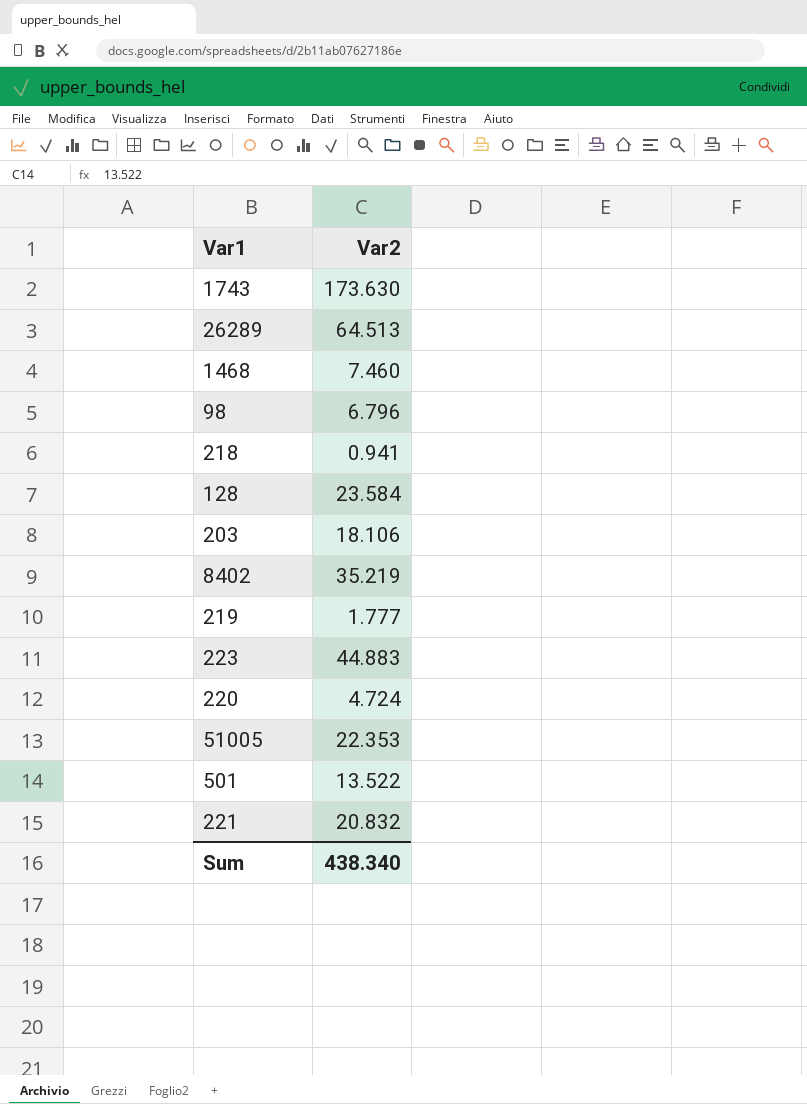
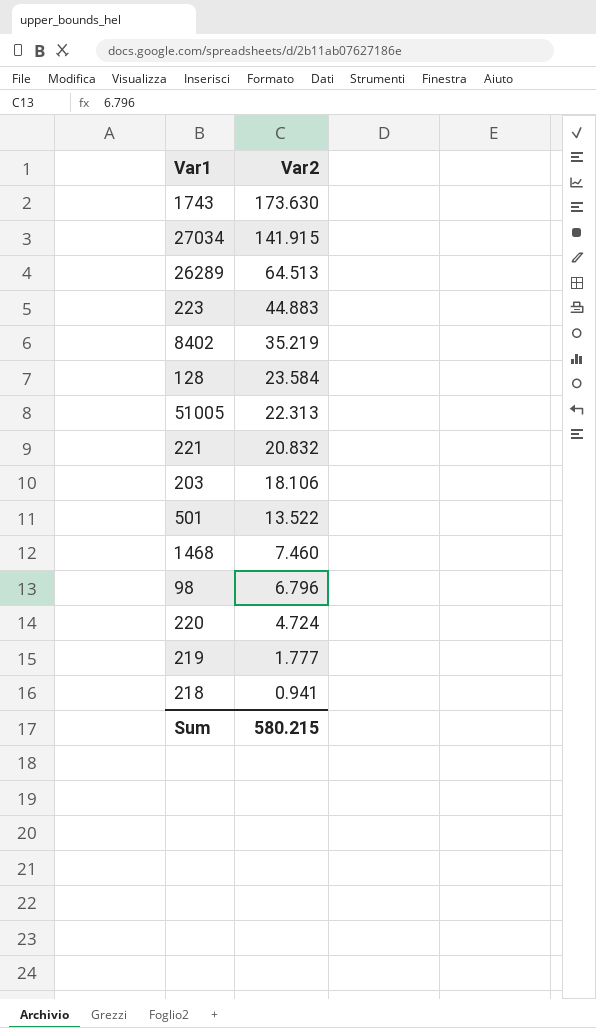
row order: none -> Var2 descending
row 27034: none -> 141.915
51005 | Var2: 22.353 -> 22.313
Sum | Var2: 438.340 -> 580.215

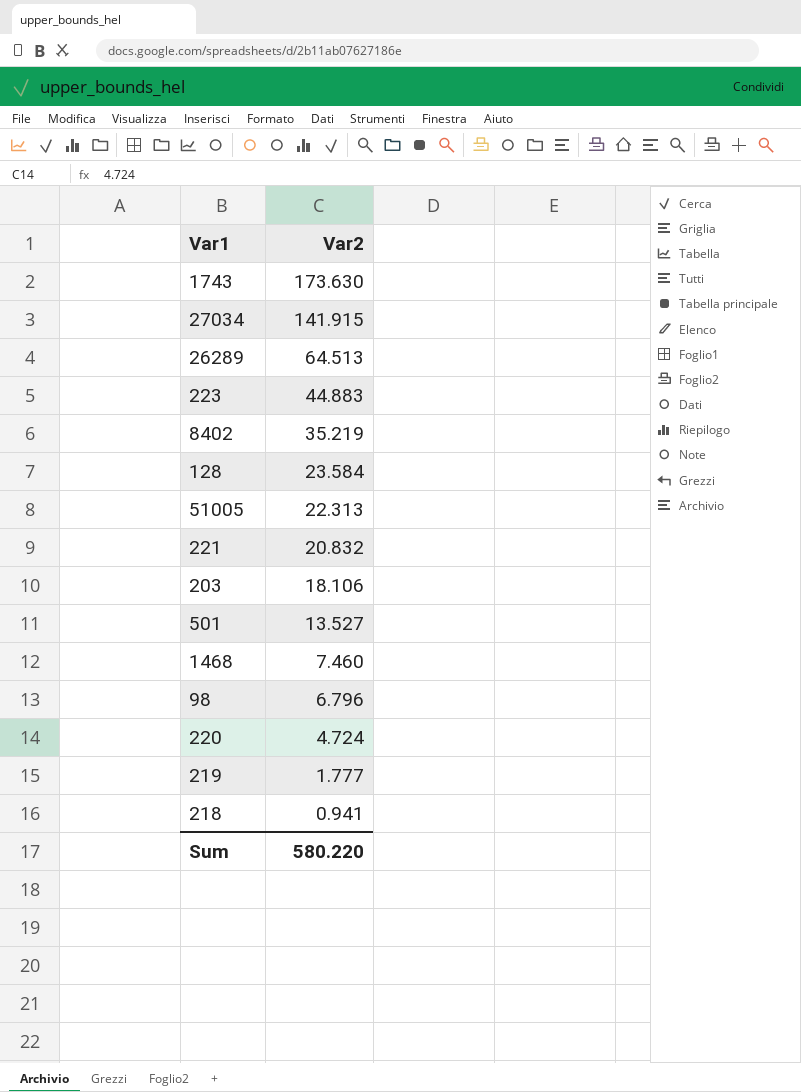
501 | Var2: 13.522 -> 13.527
Sum | Var2: 580.215 -> 580.220

